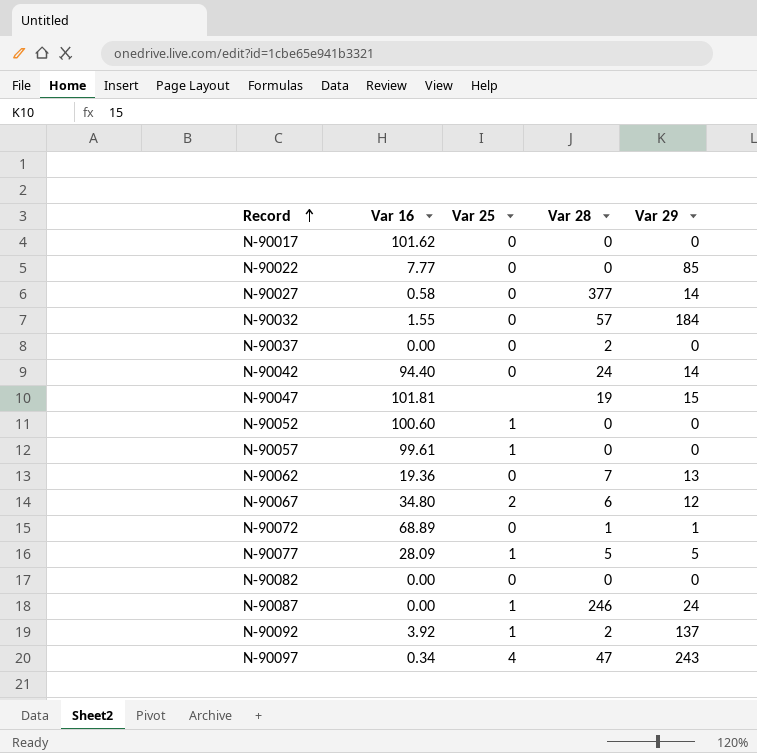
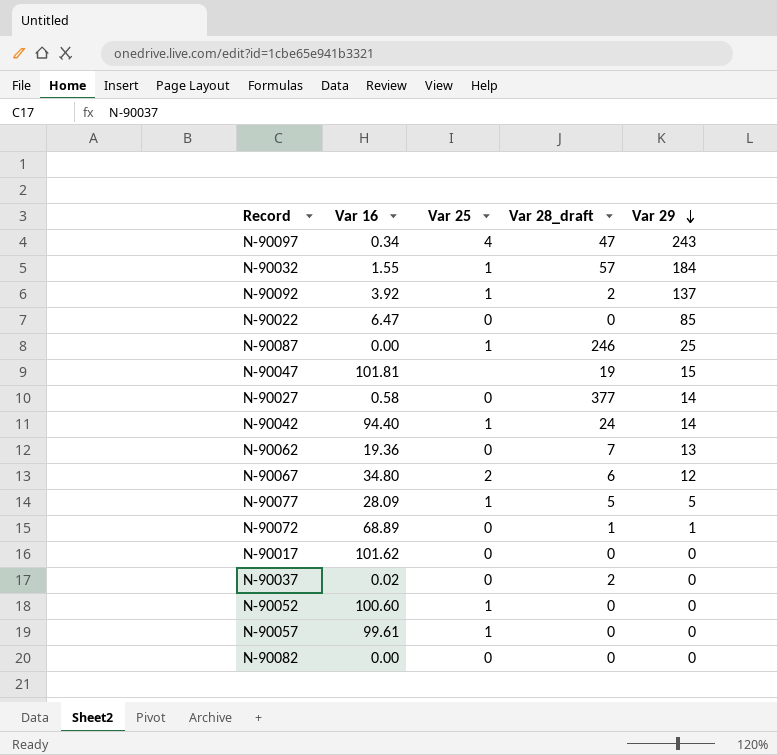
row order: Record ascending -> Var 29 descending
column name: Var 28 -> Var 28_draft
N-90032 | Var 25: 0 -> 1
N-90022 | Var 16: 7.77 -> 6.47
N-90087 | Var 29: 24 -> 25
N-90042 | Var 25: 0 -> 1
N-90037 | Var 16: 0.00 -> 0.02

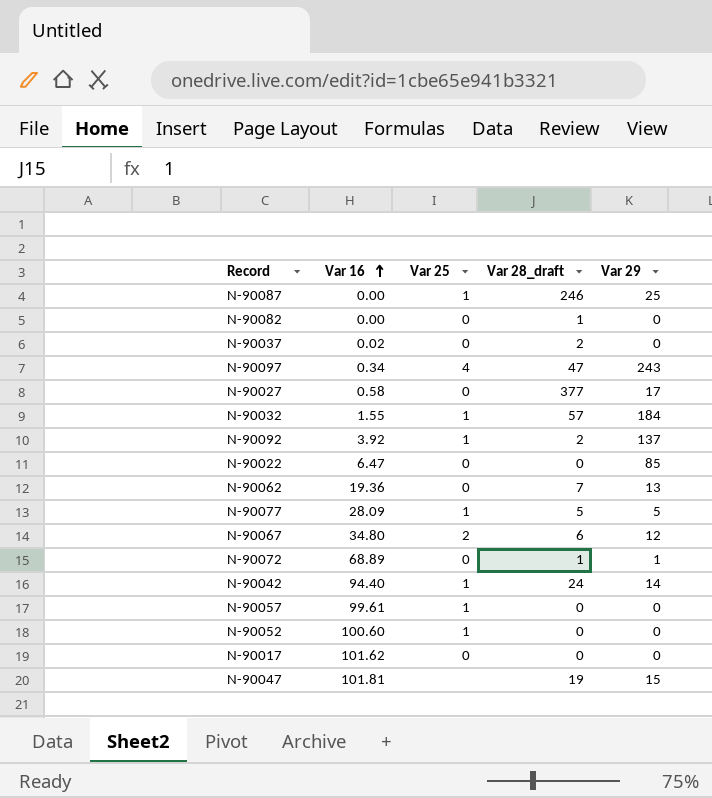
row order: Var 29 descending -> Var 16 ascending
N-90082 | Var 28_draft: 0 -> 1
N-90027 | Var 29: 14 -> 17

